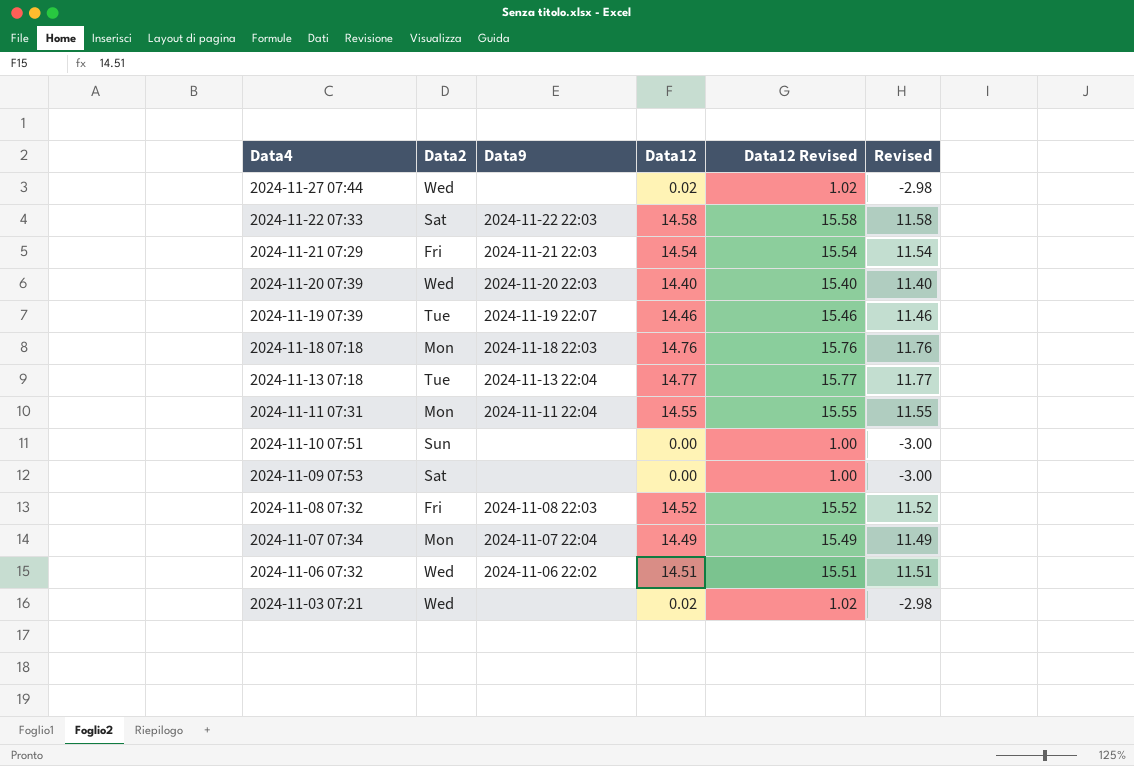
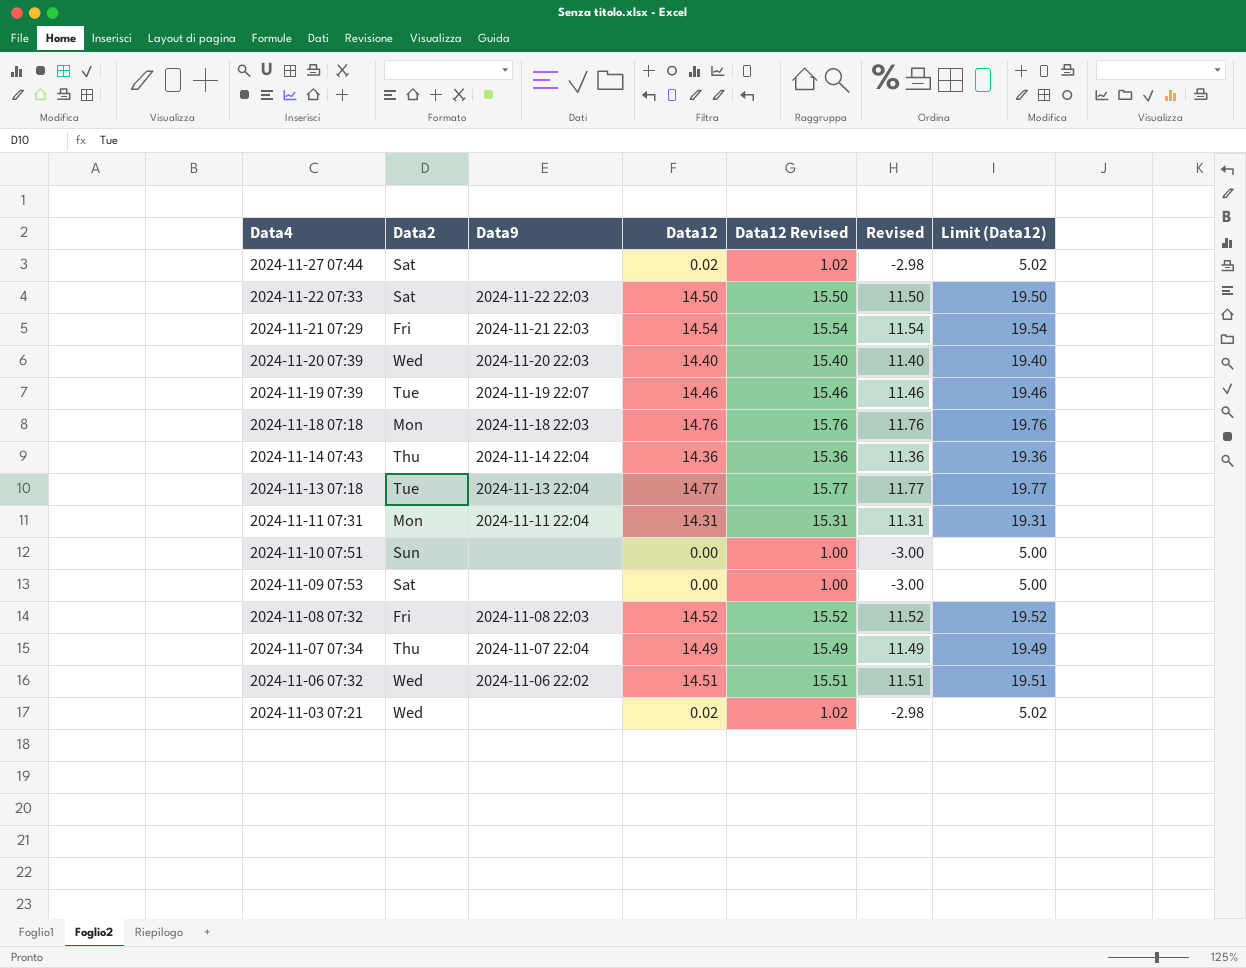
column Limit (Data12) | formula: none -> [Data12] + 5
2024-11-27 07:44 | Data2: Wed -> Sat
2024-11-22 07:33 | Data12: 14.58 -> 14.50
2024-11-22 07:33 | Data12 Revised: 15.58 -> 15.50
2024-11-22 07:33 | Revised: 11.58 -> 11.50
row 2024-11-14 07:43: none -> Thu | 2024-11-14 22:04 | 14.36 | 15.36 | 11.36 | 19.36
2024-11-11 07:31 | Data12: 14.55 -> 14.31
2024-11-11 07:31 | Data12 Revised: 15.55 -> 15.31
2024-11-11 07:31 | Revised: 11.55 -> 11.31
2024-11-07 07:34 | Data2: Mon -> Thu

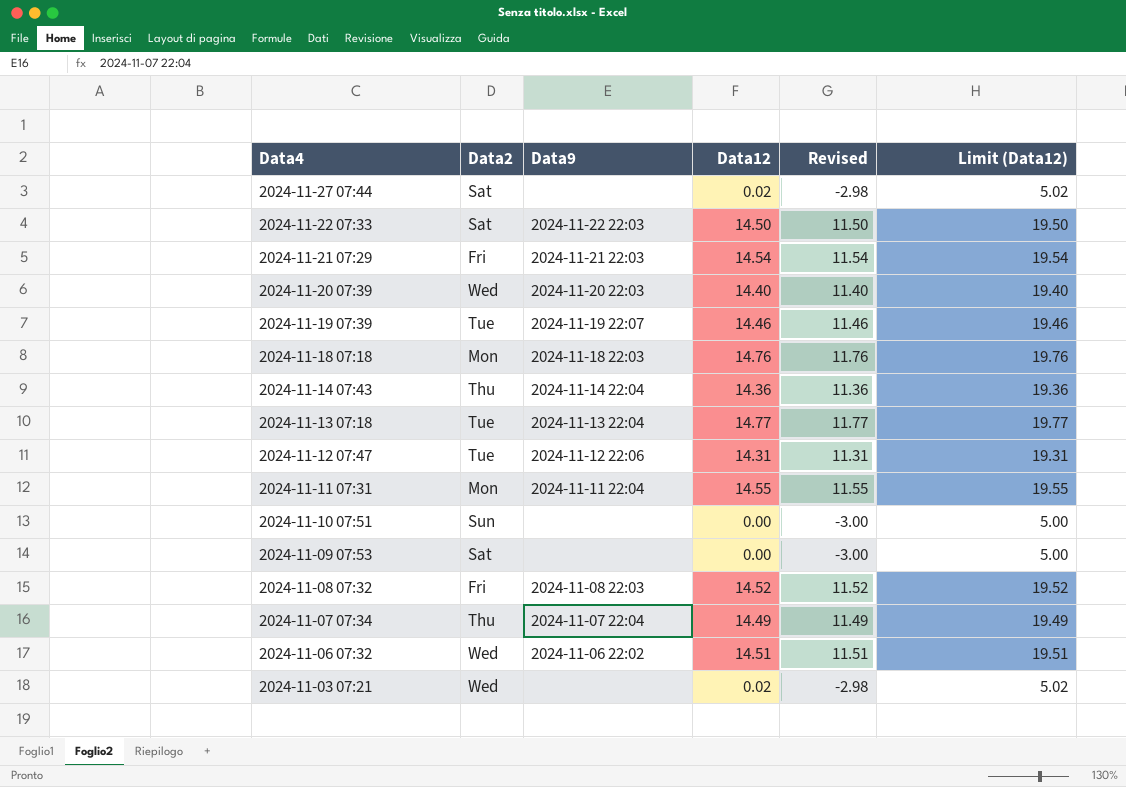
column Data12 Revised | formula: [Data12] + 1 -> none
row 2024-11-12 07:47: none -> Tue | 2024-11-12 22:06 | 14.31 | 11.31 | 19.31
2024-11-11 07:31 | Data12: 14.31 -> 14.55
2024-11-11 07:31 | Revised: 11.31 -> 11.55
2024-11-11 07:31 | Limit (Data12): 19.31 -> 19.55

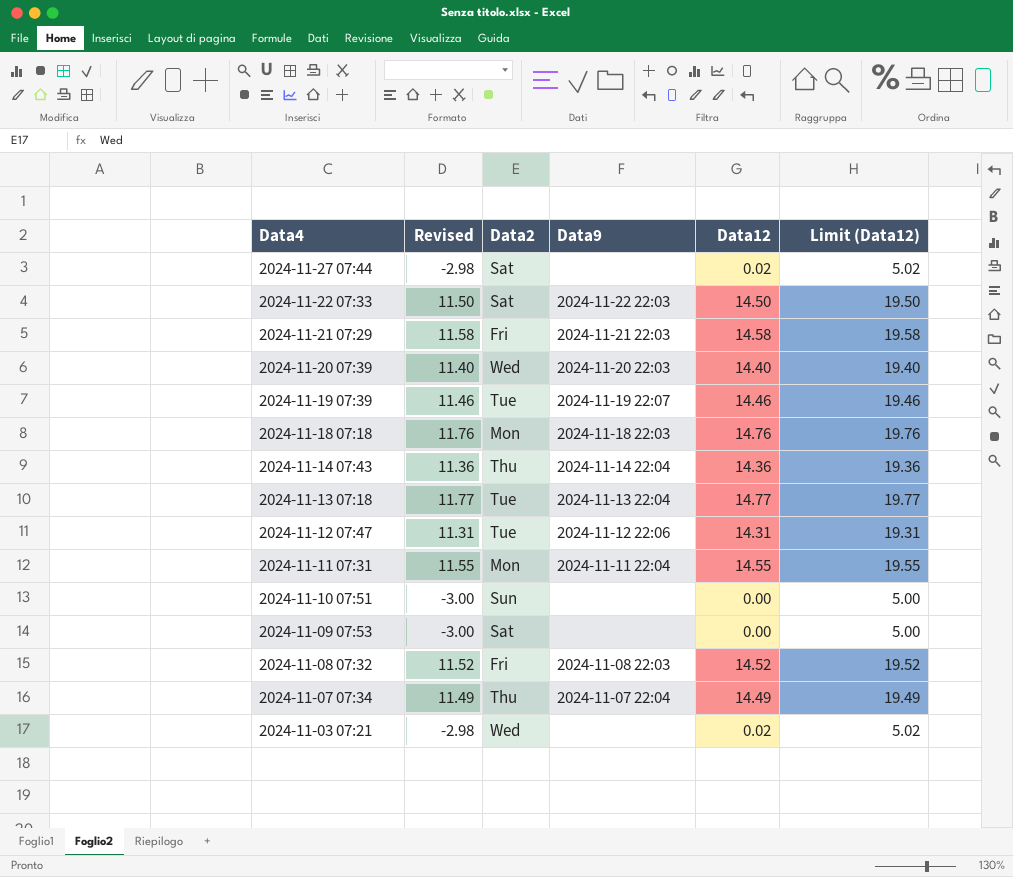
column Revised | position: 5 -> 2
row 2024-11-06 07:32: Wed | 2024-11-06 22:02 | 14.51 | 11.51 | 19.51 -> none
2024-11-21 07:29 | Revised: 11.54 -> 11.58
2024-11-21 07:29 | Data12: 14.54 -> 14.58
2024-11-21 07:29 | Limit (Data12): 19.54 -> 19.58

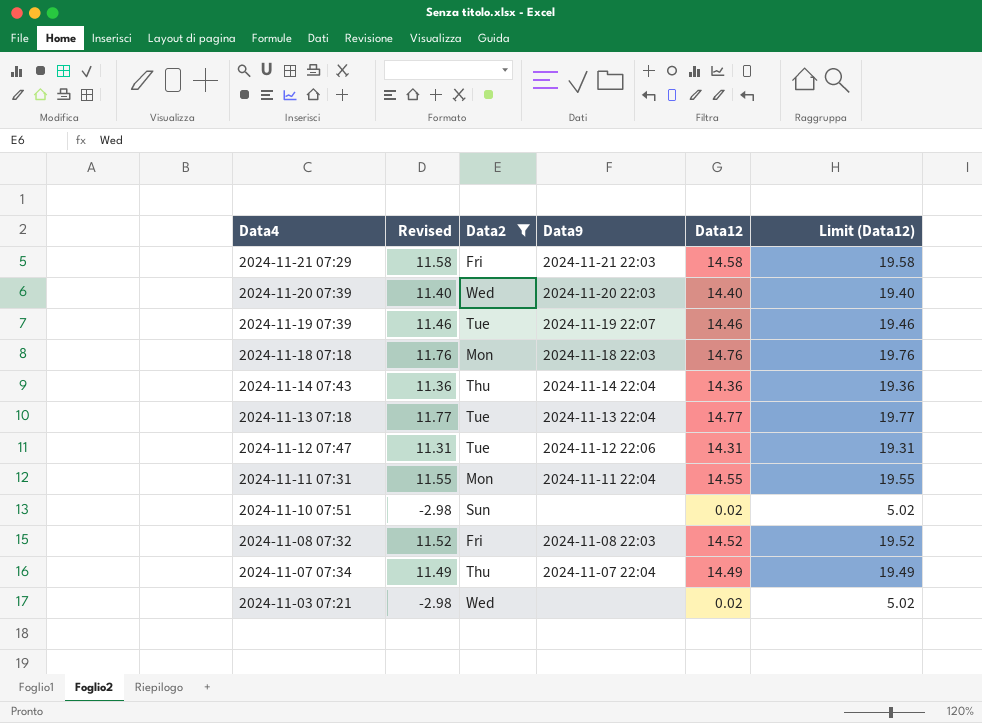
filter: none -> Data2 != Sat
2024-11-10 07:51 | Revised: -3.00 -> -2.98
2024-11-10 07:51 | Data12: 0.00 -> 0.02
2024-11-10 07:51 | Limit (Data12): 5.00 -> 5.02

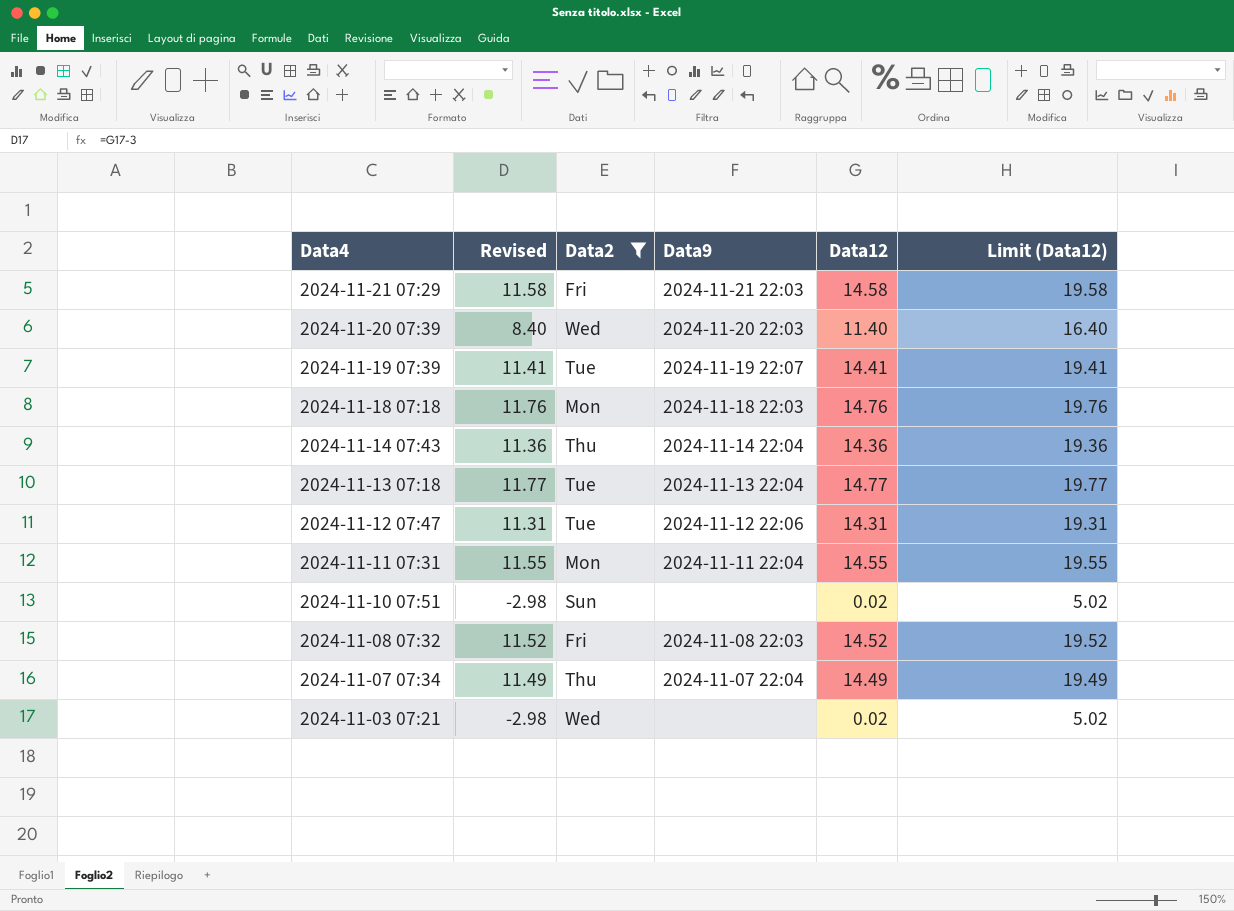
2024-11-20 07:39 | Revised: 11.40 -> 8.40
2024-11-20 07:39 | Data12: 14.40 -> 11.40
2024-11-20 07:39 | Limit (Data12): 19.40 -> 16.40
2024-11-19 07:39 | Revised: 11.46 -> 11.41
2024-11-19 07:39 | Data12: 14.46 -> 14.41
2024-11-19 07:39 | Limit (Data12): 19.46 -> 19.41

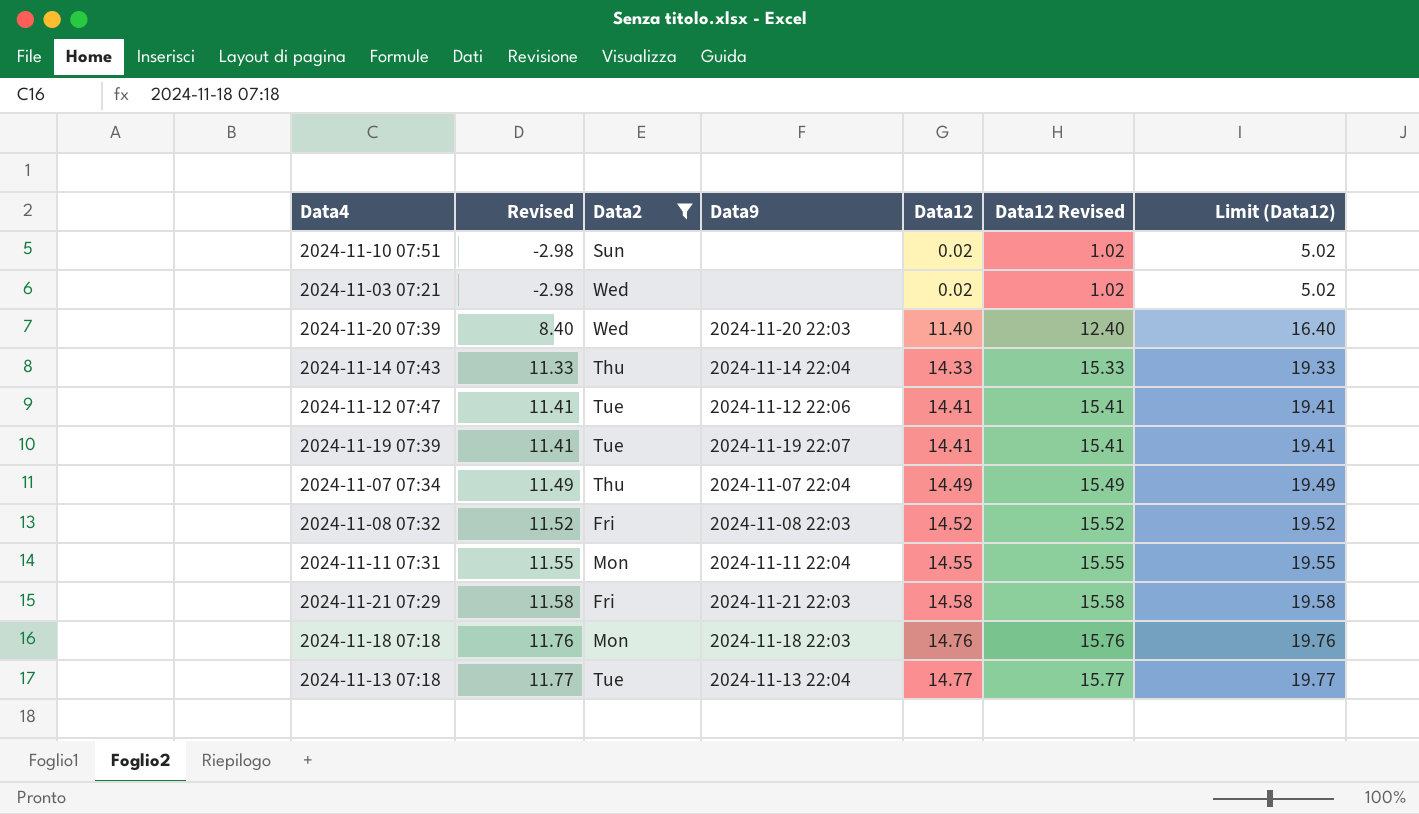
row order: Data4 descending -> Revised ascending
column Data12 Revised | formula: none -> [Data12] + 1
2024-11-14 07:43 | Revised: 11.36 -> 11.33
2024-11-14 07:43 | Data12: 14.36 -> 14.33
2024-11-14 07:43 | Limit (Data12): 19.36 -> 19.33
2024-11-12 07:47 | Revised: 11.31 -> 11.41
2024-11-12 07:47 | Data12: 14.31 -> 14.41
2024-11-12 07:47 | Limit (Data12): 19.31 -> 19.41

